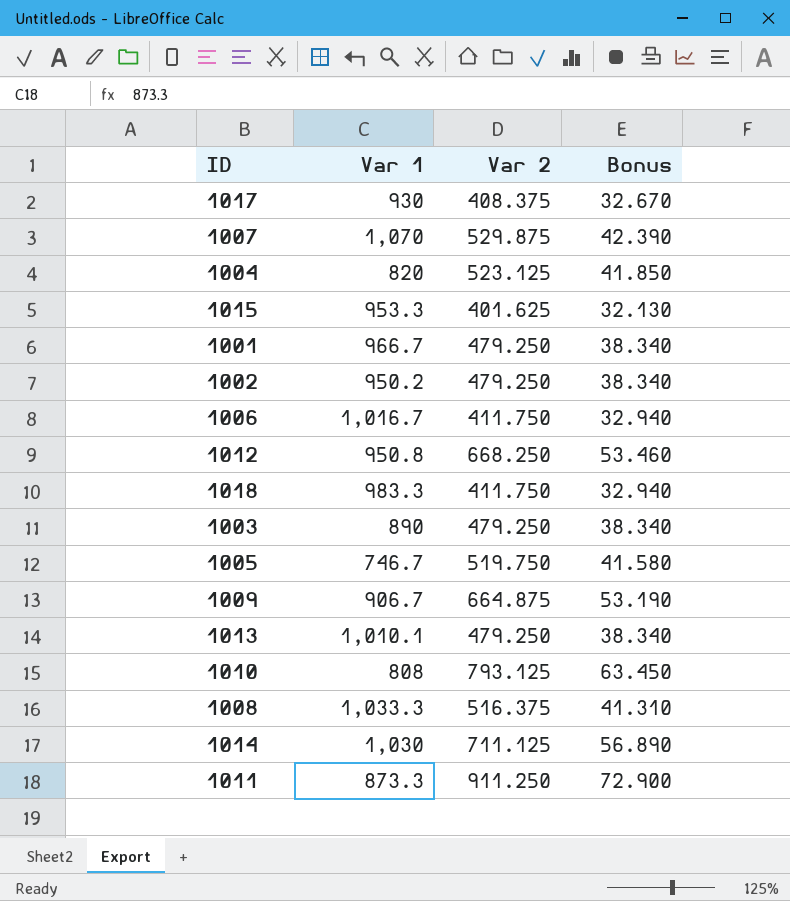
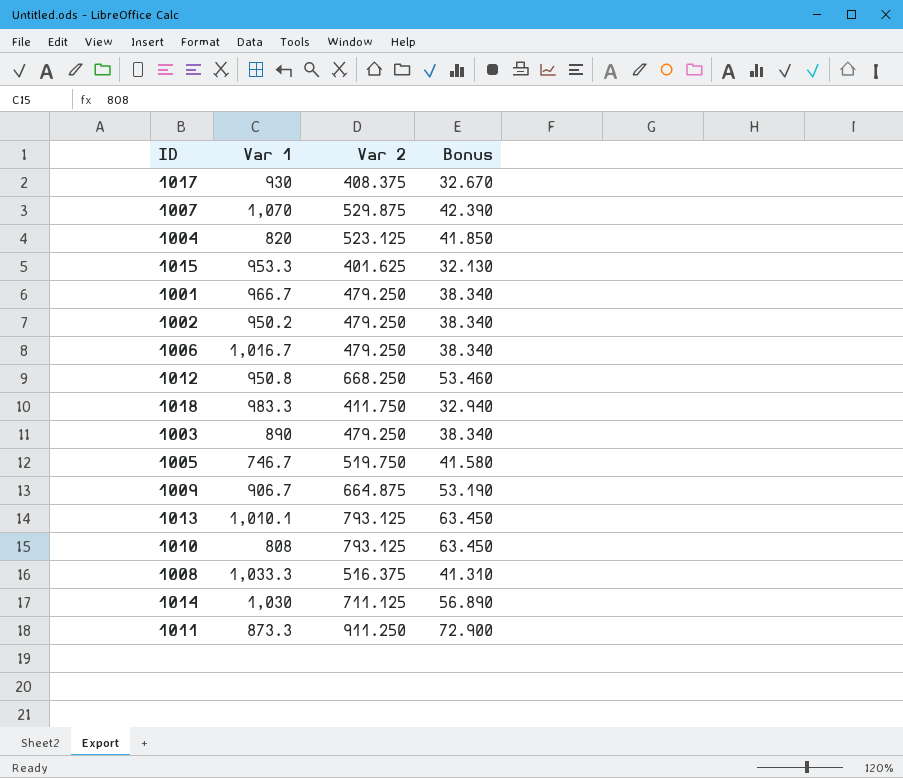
1006 | Var 2: 411.750 -> 479.250
1006 | Bonus: 32.940 -> 38.340
1013 | Var 2: 479.250 -> 793.125
1013 | Bonus: 38.340 -> 63.450

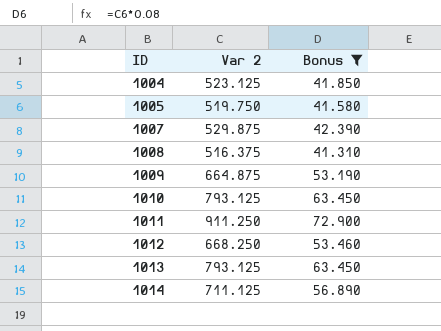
filter: none -> Bonus >= 41.310
row order: none -> ID ascending
column Var 1 | position: 2 -> none

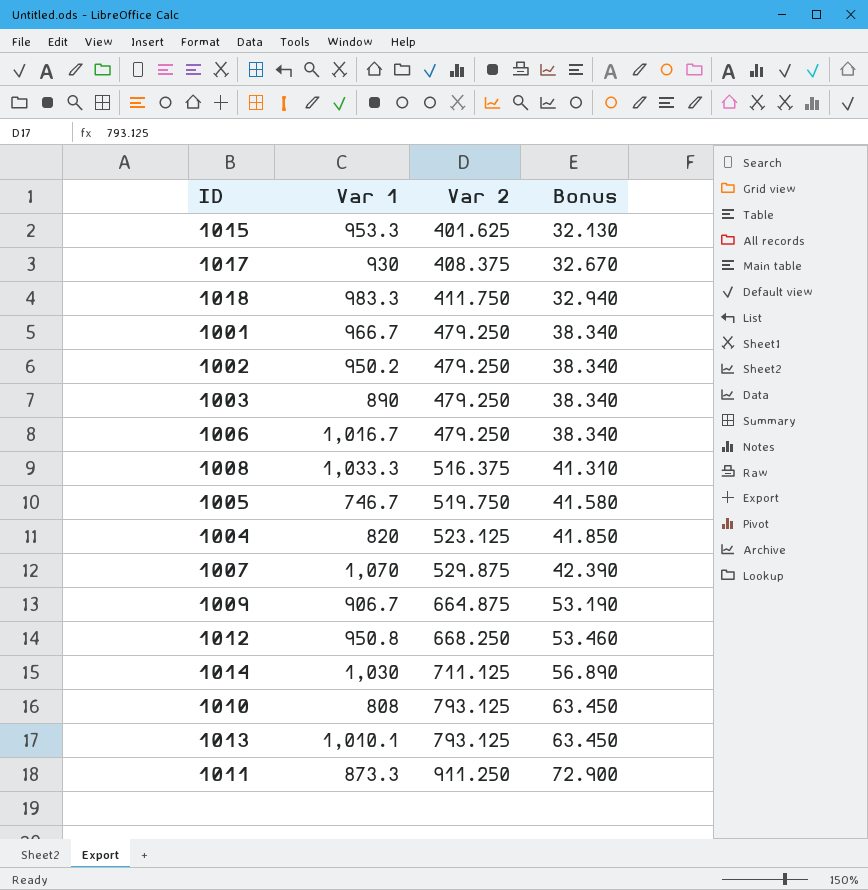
filter: Bonus >= 41.310 -> none
row order: ID ascending -> Var 2 ascending
column Var 1 | position: none -> 2

